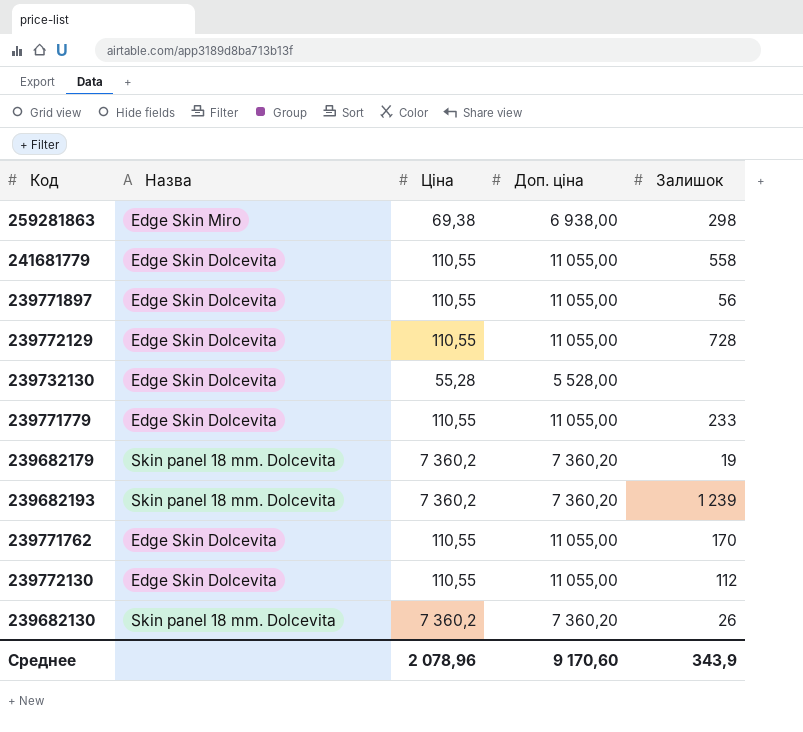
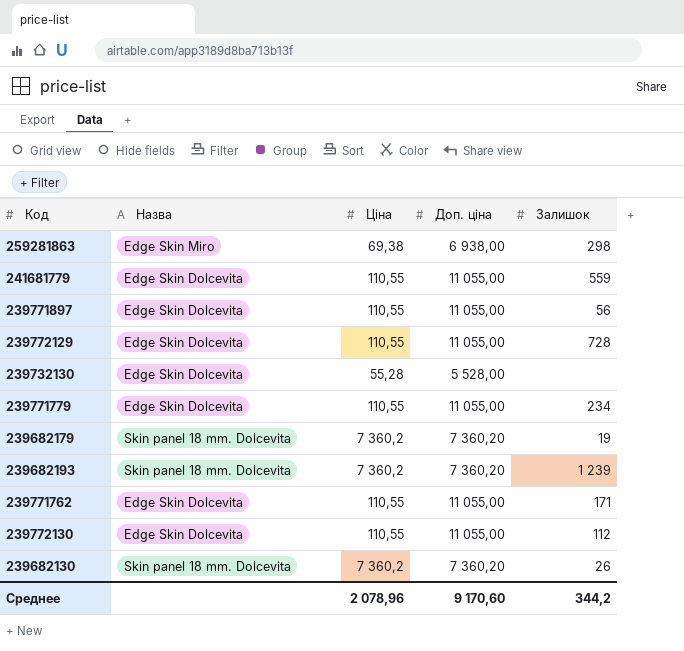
241681779 | Залишок: 558 -> 559
239771779 | Залишок: 233 -> 234
239771762 | Залишок: 170 -> 171
Среднее | Залишок: 343,9 -> 344,2

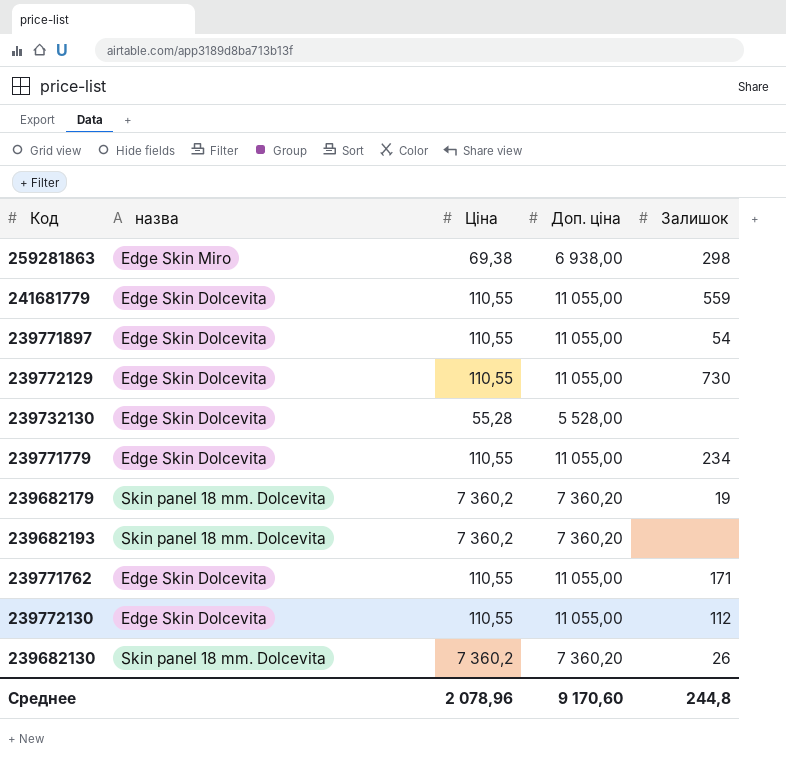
column name: Назва -> назва
239771897 | Залишок: 56 -> 54
239772129 | Залишок: 728 -> 730
239682193 | Залишок: 1 239 -> none
Среднее | Залишок: 344,2 -> 244,8

